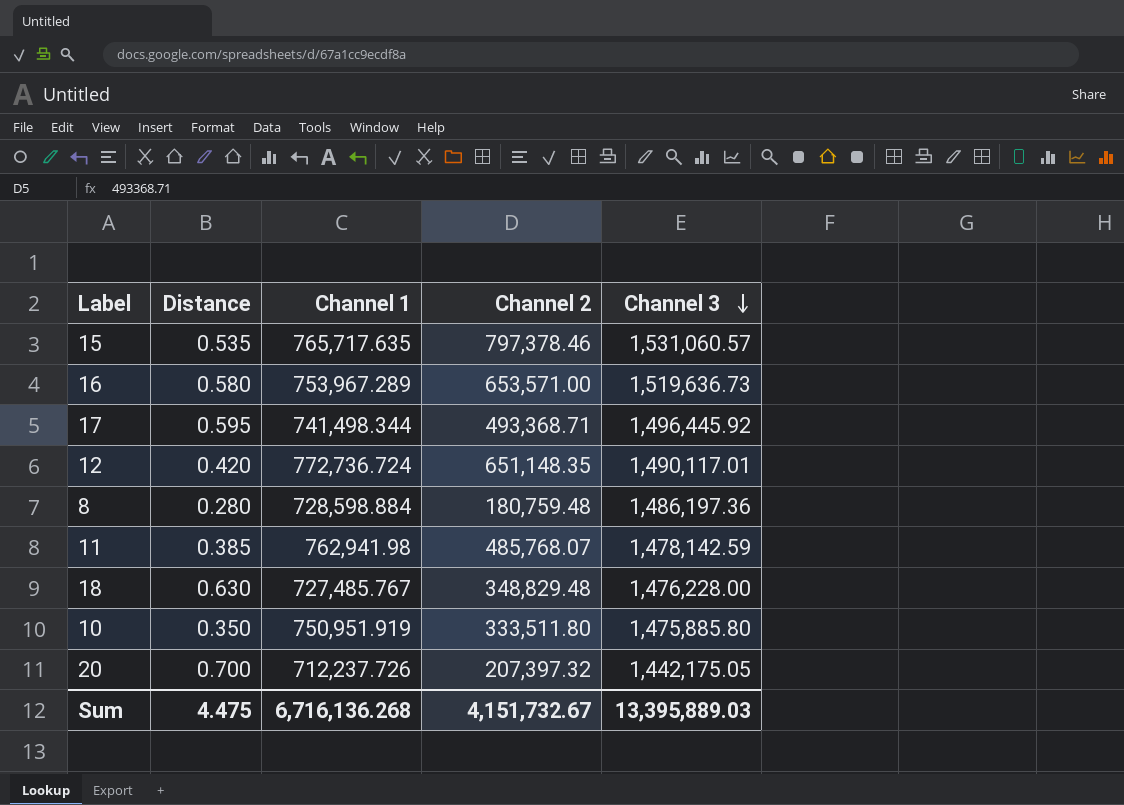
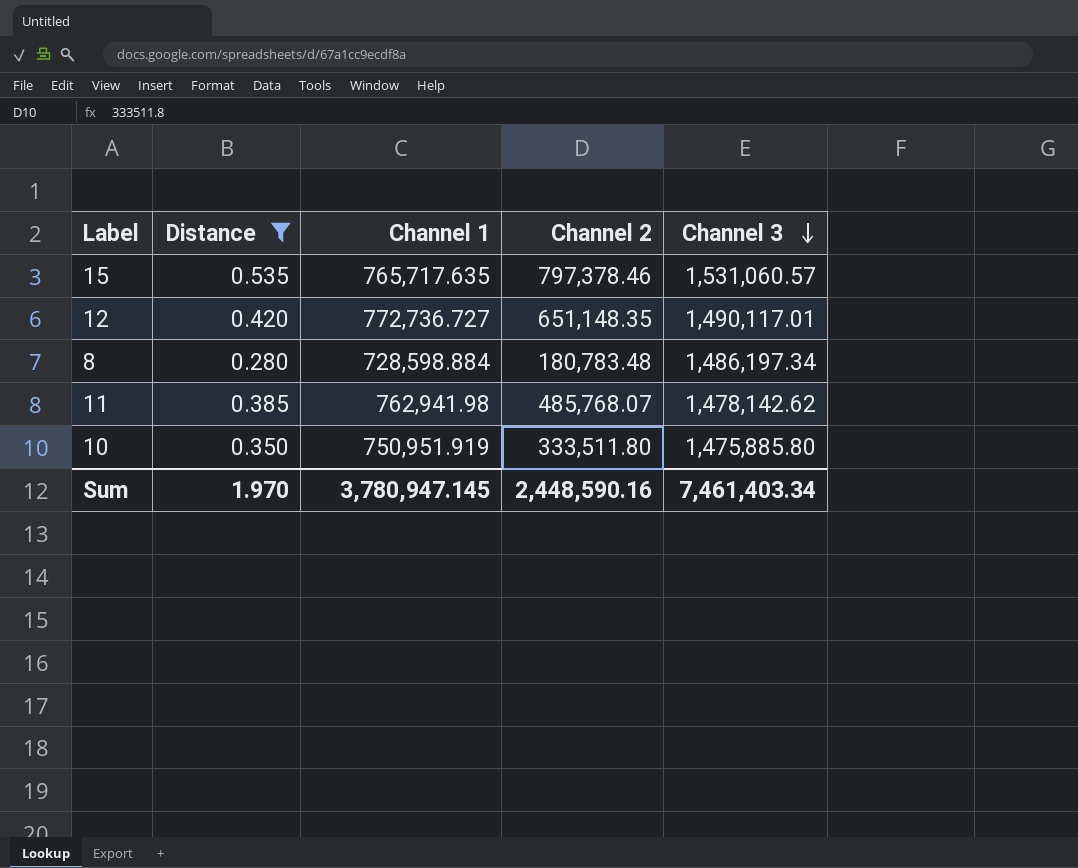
filter: none -> Distance <= 0.535
12 | Channel 1: 772,736.724 -> 772,736.727
8 | Channel 2: 180,759.48 -> 180,783.48
8 | Channel 3: 1,486,197.36 -> 1,486,197.34
11 | Channel 3: 1,478,142.59 -> 1,478,142.62
Sum | Distance: 4.475 -> 1.970
Sum | Channel 1: 6,716,136.268 -> 3,780,947.145
Sum | Channel 2: 4,151,732.67 -> 2,448,590.16
Sum | Channel 3: 13,395,889.03 -> 7,461,403.34

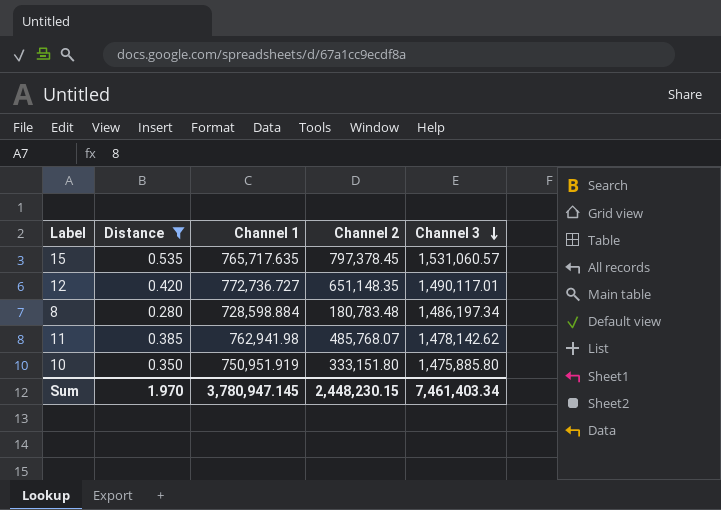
15 | Channel 2: 797,378.46 -> 797,378.45
10 | Channel 2: 333,511.80 -> 333,151.80
Sum | Channel 2: 2,448,590.16 -> 2,448,230.15

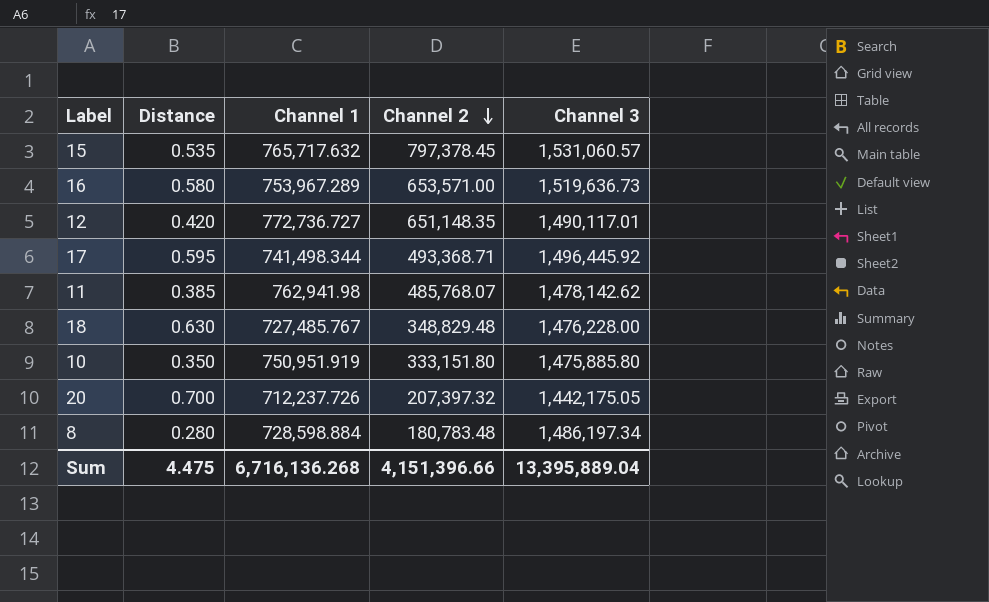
filter: Distance <= 0.535 -> none
row order: Channel 3 descending -> Channel 2 descending
15 | Channel 1: 765,717.635 -> 765,717.632
Sum | Distance: 1.970 -> 4.475
Sum | Channel 1: 3,780,947.145 -> 6,716,136.268
Sum | Channel 2: 2,448,230.15 -> 4,151,396.66
Sum | Channel 3: 7,461,403.34 -> 13,395,889.04

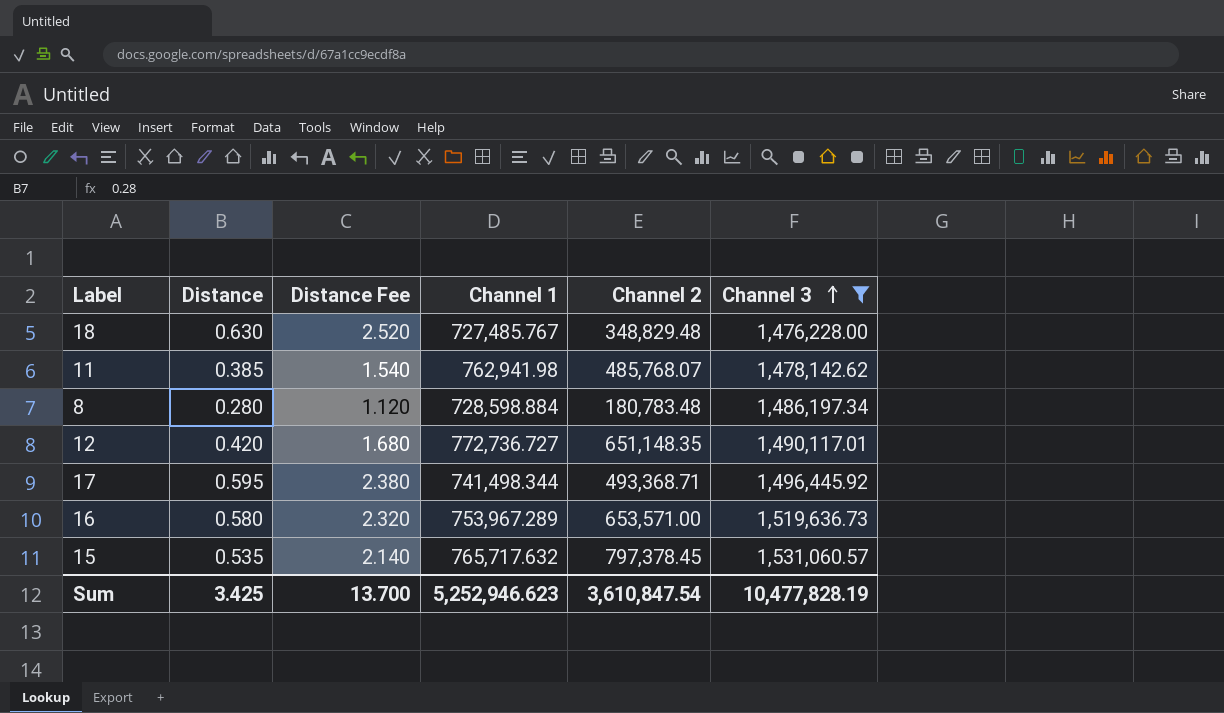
filter: none -> Channel 3 >= 1,476,228.00
row order: Channel 2 descending -> Channel 3 ascending
column Distance Fee | formula: none -> [Distance] * 4
Sum | Distance: 4.475 -> 3.425
Sum | Channel 1: 6,716,136.268 -> 5,252,946.623
Sum | Channel 2: 4,151,396.66 -> 3,610,847.54
Sum | Channel 3: 13,395,889.04 -> 10,477,828.19

